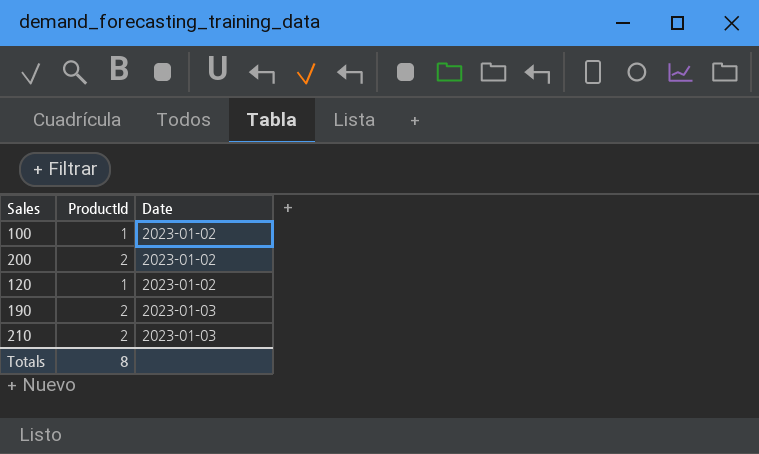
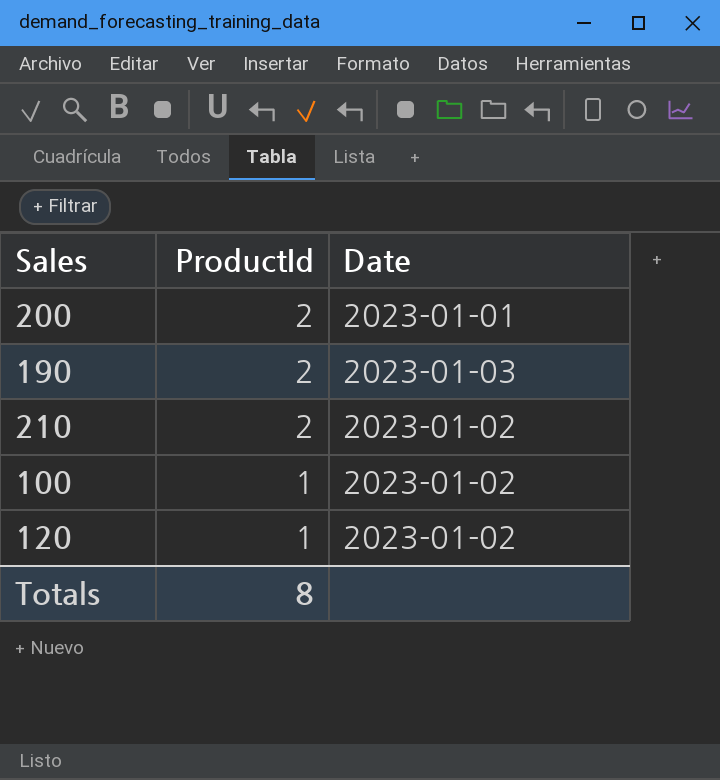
row order: Date ascending -> ProductId descending
200 | Date: 2023-01-02 -> 2023-01-01
210 | Date: 2023-01-03 -> 2023-01-02

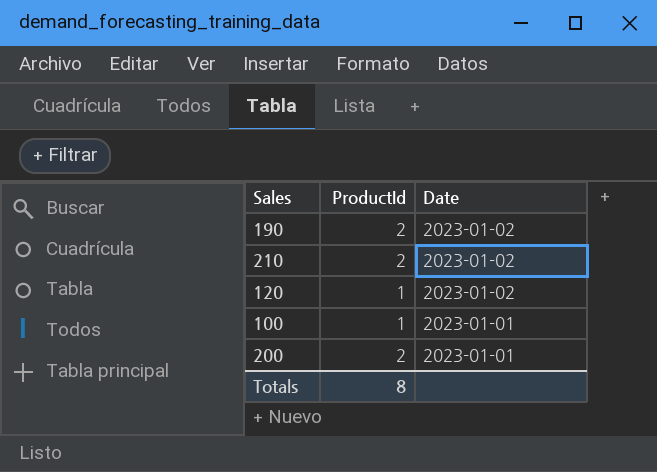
row order: ProductId descending -> Date descending
190 | Date: 2023-01-03 -> 2023-01-02
100 | Date: 2023-01-02 -> 2023-01-01

